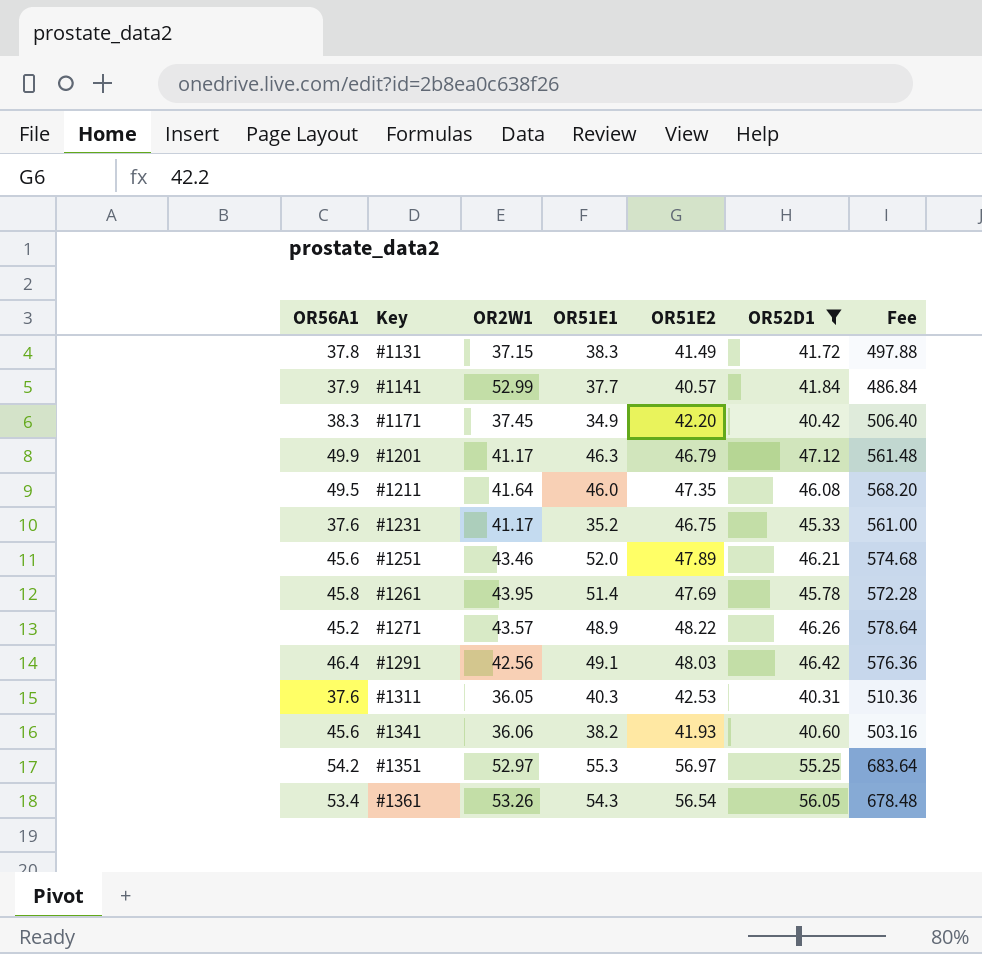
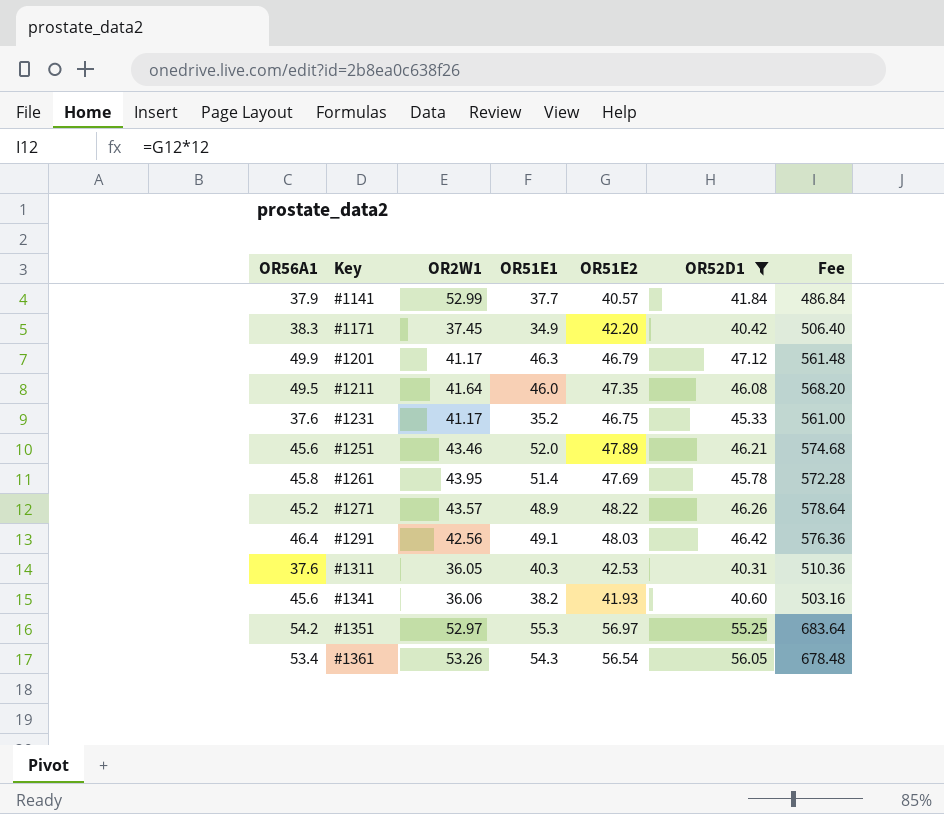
row #1131: 37.8 | 37.15 | 38.3 | 41.49 | 41.72 | 497.88 -> none

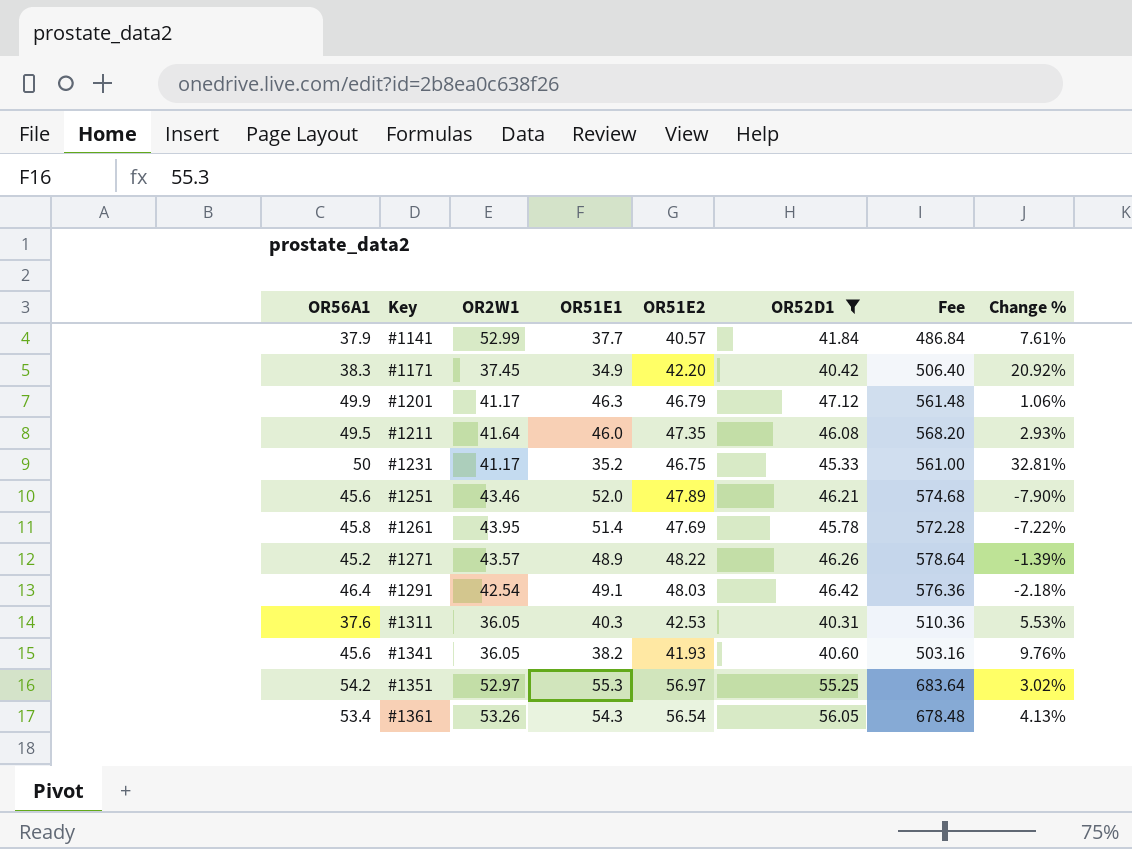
column Change % | formula: none -> ([OR51E2] - [OR51E1]) / [OR51E1]
#1231 | OR56A1: 37.6 -> 50
#1291 | OR2W1: 42.56 -> 42.54
#1341 | OR2W1: 36.06 -> 36.05

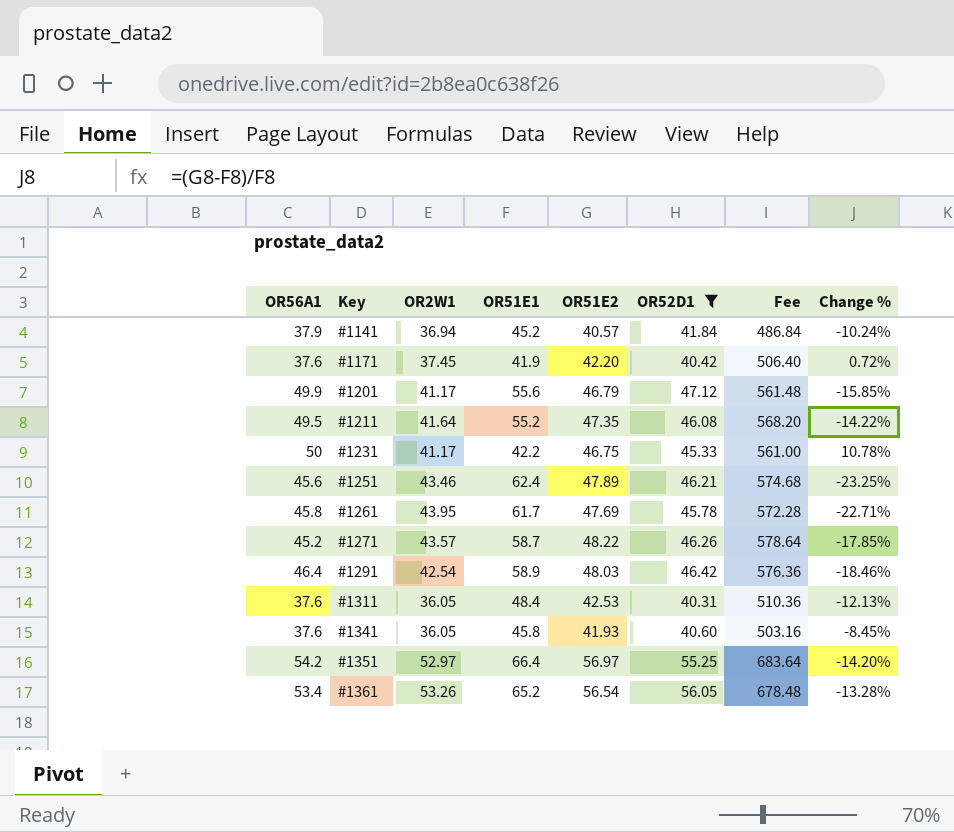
#1141 | OR2W1: 52.99 -> 36.94
#1141 | OR51E1: 37.7 -> 45.2
#1141 | Change %: 7.61% -> -10.24%
#1171 | OR56A1: 38.3 -> 37.6
#1171 | OR51E1: 34.9 -> 41.9
#1171 | Change %: 20.92% -> 0.72%
#1201 | OR51E1: 46.3 -> 55.6
#1201 | Change %: 1.06% -> -15.85%
#1211 | OR51E1: 46.0 -> 55.2
#1211 | Change %: 2.93% -> -14.22%
#1231 | OR51E1: 35.2 -> 42.2
#1231 | Change %: 32.81% -> 10.78%
#1251 | OR51E1: 52.0 -> 62.4
#1251 | Change %: -7.90% -> -23.25%
#1261 | OR51E1: 51.4 -> 61.7
#1261 | Change %: -7.22% -> -22.71%
#1271 | OR51E1: 48.9 -> 58.7
#1271 | Change %: -1.39% -> -17.85%
#1291 | OR51E1: 49.1 -> 58.9
#1291 | Change %: -2.18% -> -18.46%
#1311 | OR51E1: 40.3 -> 48.4
#1311 | Change %: 5.53% -> -12.13%
#1341 | OR56A1: 45.6 -> 37.6
#1341 | OR51E1: 38.2 -> 45.8
#1341 | Change %: 9.76% -> -8.45%
#1351 | OR51E1: 55.3 -> 66.4
#1351 | Change %: 3.02% -> -14.20%
#1361 | OR51E1: 54.3 -> 65.2
#1361 | Change %: 4.13% -> -13.28%

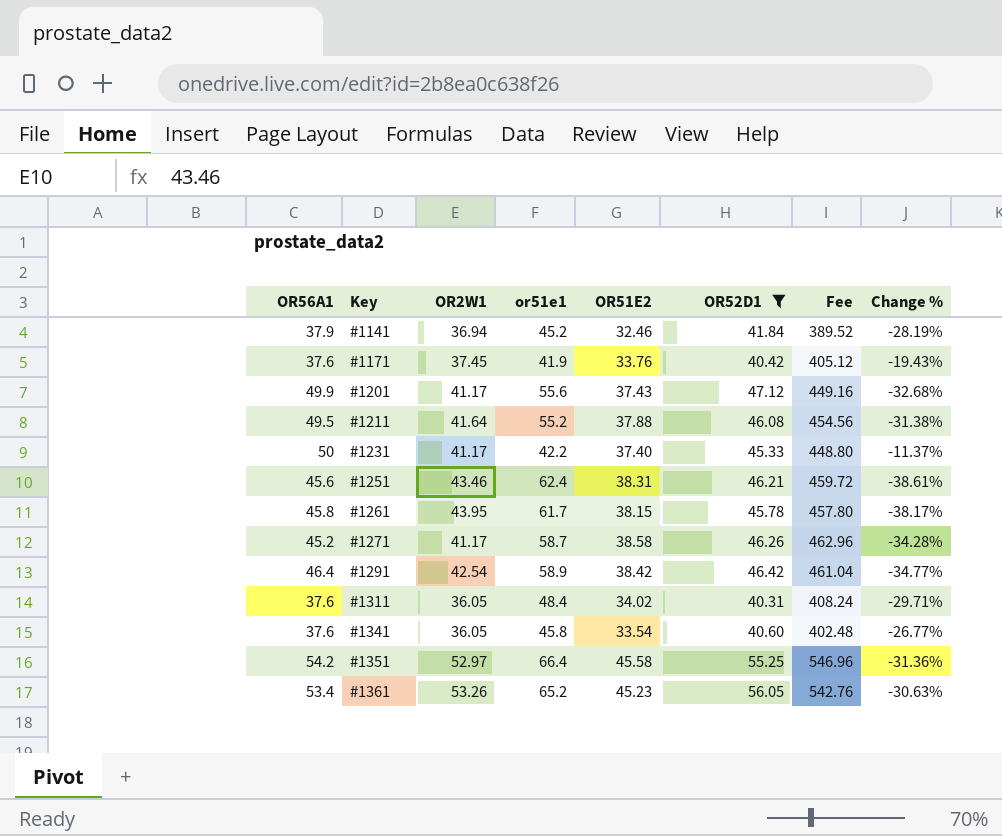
column name: OR51E1 -> or51e1
#1141 | OR51E2: 40.57 -> 32.46
#1141 | Fee: 486.84 -> 389.52
#1141 | Change %: -10.24% -> -28.19%
#1171 | OR51E2: 42.20 -> 33.76
#1171 | Fee: 506.40 -> 405.12
#1171 | Change %: 0.72% -> -19.43%
#1201 | OR51E2: 46.79 -> 37.43
#1201 | Fee: 561.48 -> 449.16
#1201 | Change %: -15.85% -> -32.68%
#1211 | OR51E2: 47.35 -> 37.88
#1211 | Fee: 568.20 -> 454.56
#1211 | Change %: -14.22% -> -31.38%
#1231 | OR51E2: 46.75 -> 37.40
#1231 | Fee: 561.00 -> 448.80
#1231 | Change %: 10.78% -> -11.37%
#1251 | OR51E2: 47.89 -> 38.31
#1251 | Fee: 574.68 -> 459.72
#1251 | Change %: -23.25% -> -38.61%
#1261 | OR51E2: 47.69 -> 38.15
#1261 | Fee: 572.28 -> 457.80
#1261 | Change %: -22.71% -> -38.17%
#1271 | OR2W1: 43.57 -> 41.17
#1271 | OR51E2: 48.22 -> 38.58
#1271 | Fee: 578.64 -> 462.96
#1271 | Change %: -17.85% -> -34.28%
#1291 | OR51E2: 48.03 -> 38.42
#1291 | Fee: 576.36 -> 461.04
#1291 | Change %: -18.46% -> -34.77%
#1311 | OR51E2: 42.53 -> 34.02
#1311 | Fee: 510.36 -> 408.24
#1311 | Change %: -12.13% -> -29.71%
#1341 | OR51E2: 41.93 -> 33.54
#1341 | Fee: 503.16 -> 402.48
#1341 | Change %: -8.45% -> -26.77%
#1351 | OR51E2: 56.97 -> 45.58
#1351 | Fee: 683.64 -> 546.96
#1351 | Change %: -14.20% -> -31.36%
#1361 | OR51E2: 56.54 -> 45.23
#1361 | Fee: 678.48 -> 542.76
#1361 | Change %: -13.28% -> -30.63%

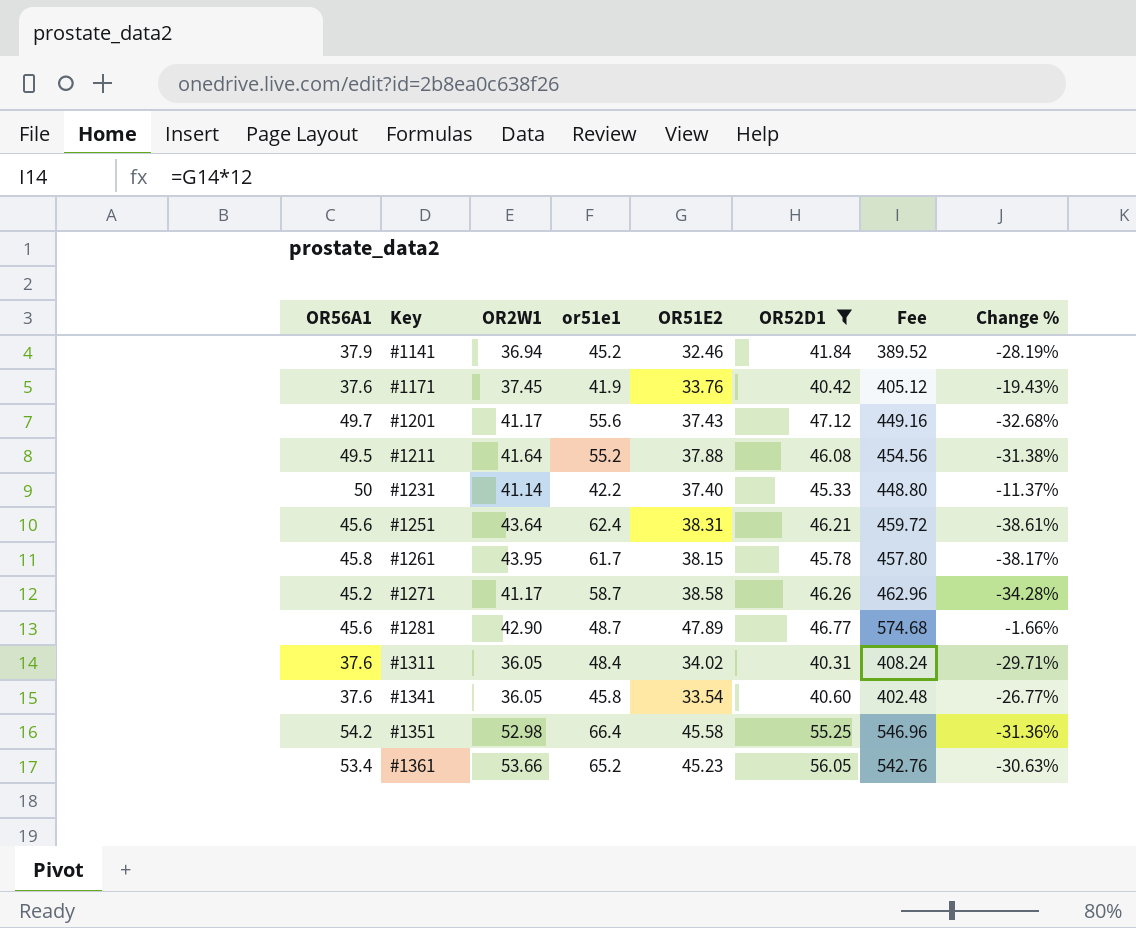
row #1291: 46.4 | 42.54 | 58.9 | 38.42 | 46.42 | 461.04 | -34.77% -> none
#1201 | OR56A1: 49.9 -> 49.7
#1231 | OR2W1: 41.17 -> 41.14
#1251 | OR2W1: 43.46 -> 43.64
row #1281: none -> 45.6 | 42.90 | 48.7 | 47.89 | 46.77 | 574.68 | -1.66%
#1351 | OR2W1: 52.97 -> 52.98
#1361 | OR2W1: 53.26 -> 53.66

